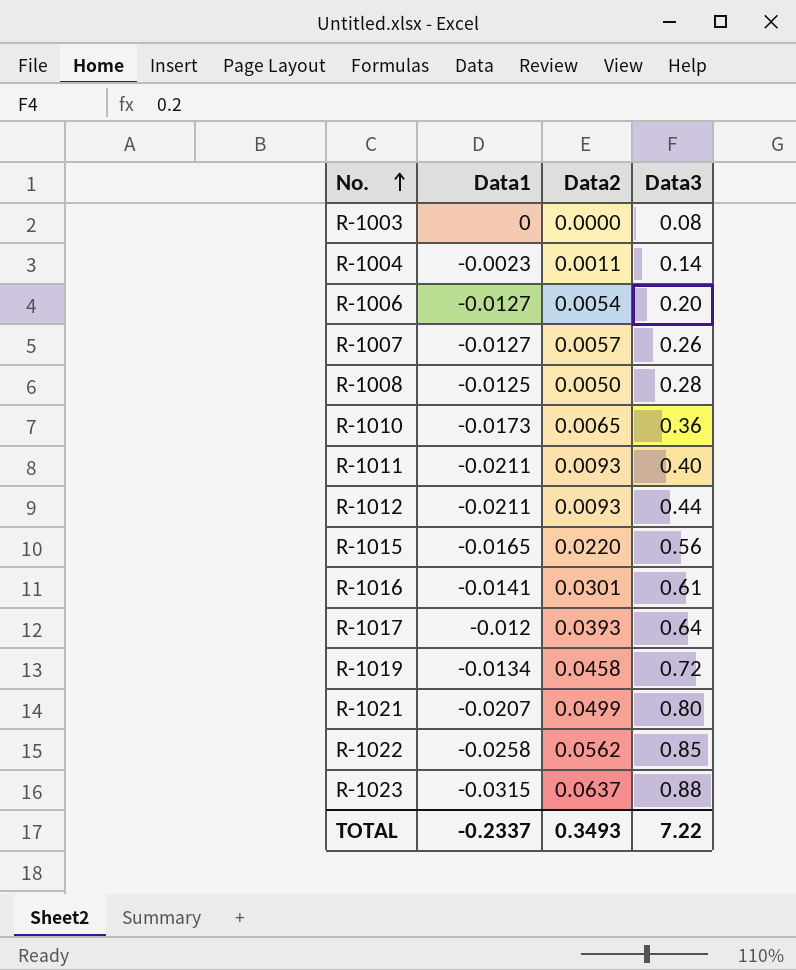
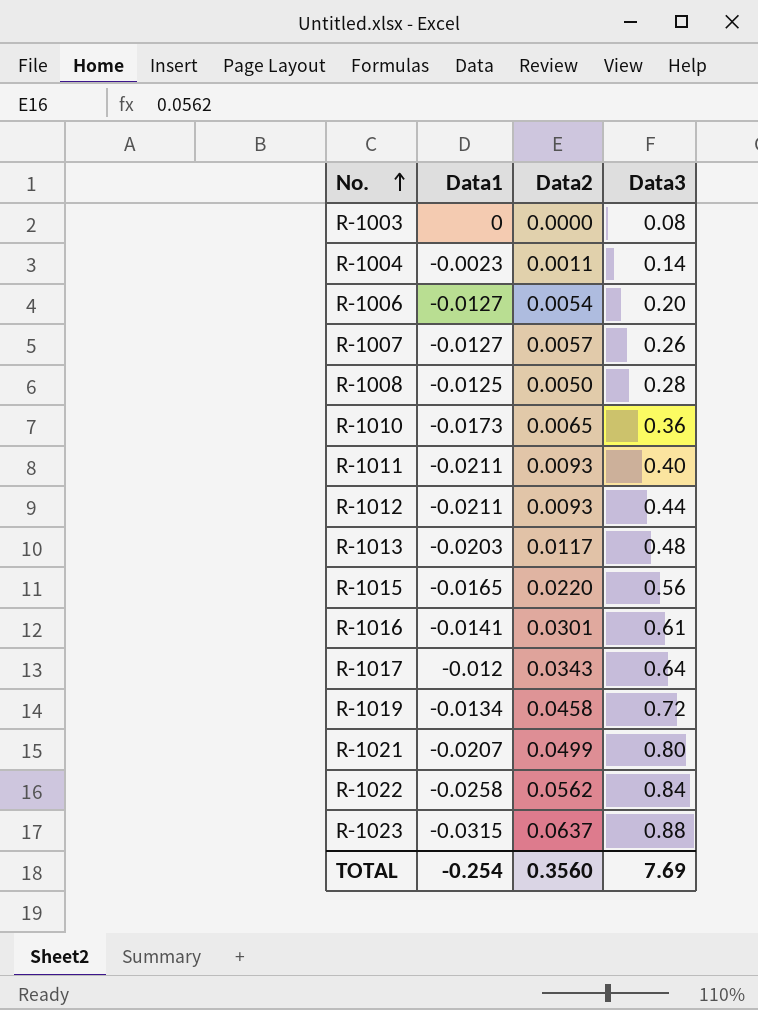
row R-1013: none -> -0.0203 | 0.0117 | 0.48
R-1017 | Data2: 0.0393 -> 0.0343
R-1022 | Data3: 0.85 -> 0.84
TOTAL | Data1: -0.2337 -> -0.254
TOTAL | Data2: 0.3493 -> 0.3560
TOTAL | Data3: 7.22 -> 7.69

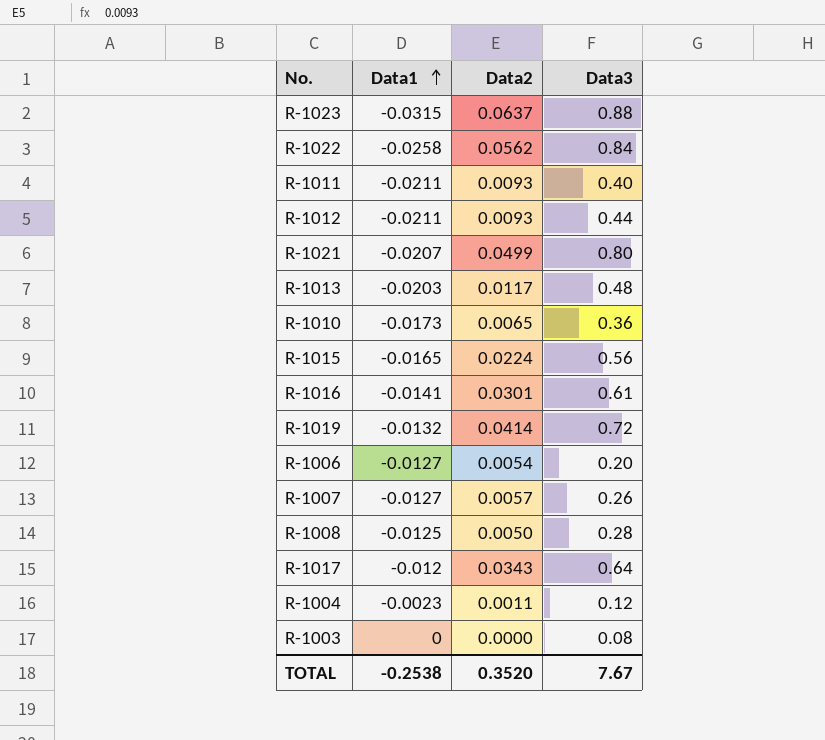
row order: No. ascending -> Data1 ascending
R-1015 | Data2: 0.0220 -> 0.0224
R-1019 | Data1: -0.0134 -> -0.0132
R-1019 | Data2: 0.0458 -> 0.0414
R-1004 | Data3: 0.14 -> 0.12
TOTAL | Data1: -0.254 -> -0.2538
TOTAL | Data2: 0.3560 -> 0.3520
TOTAL | Data3: 7.69 -> 7.67

